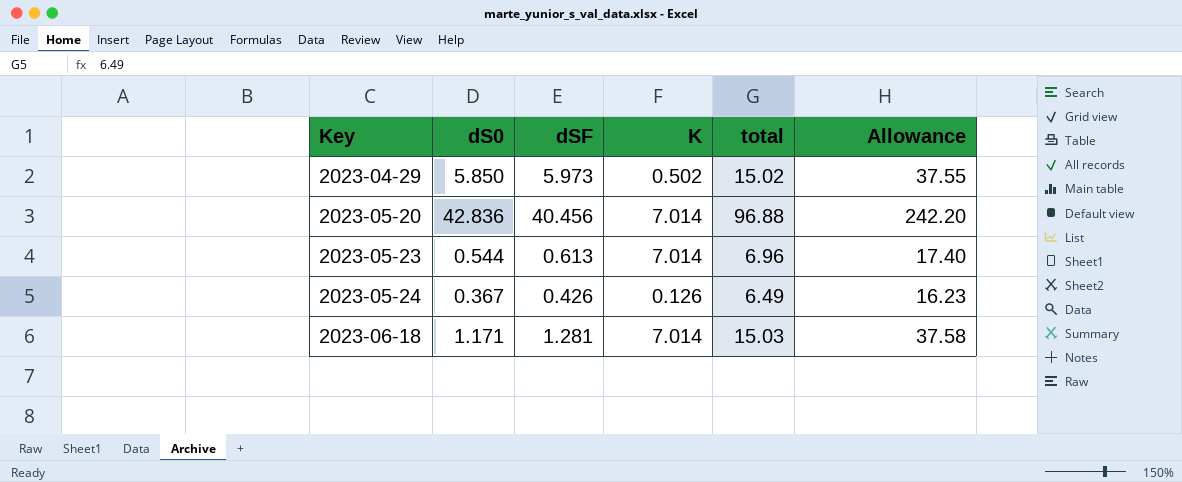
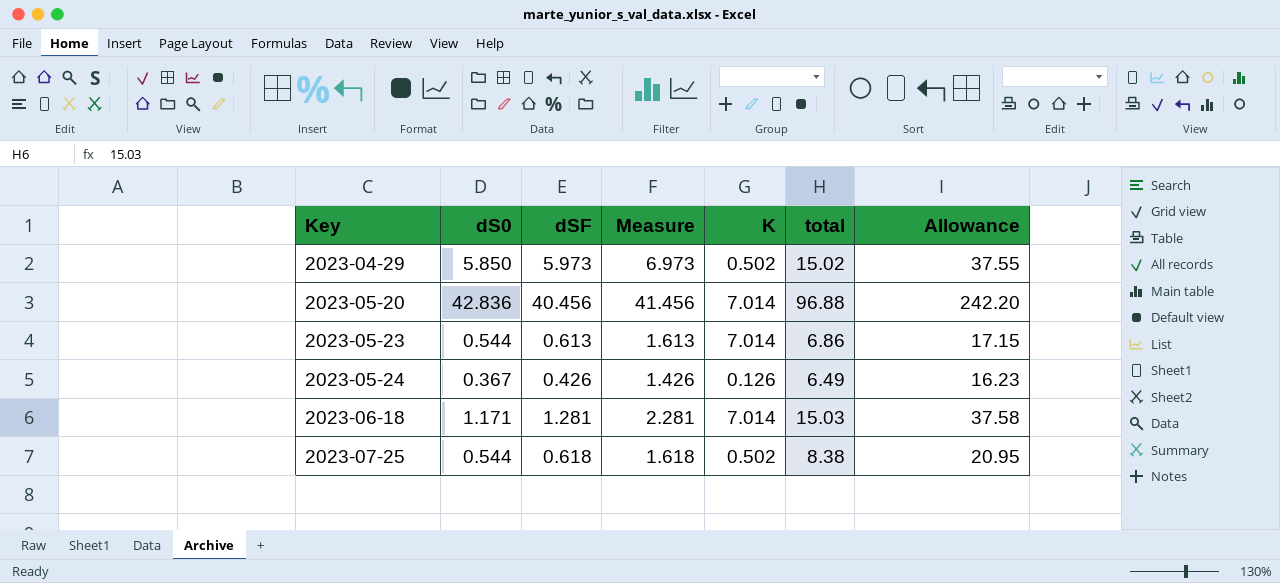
column Measure | formula: none -> [dSF] + 1
2023-05-23 | total: 6.96 -> 6.86
2023-05-23 | Allowance: 17.40 -> 17.15
row 2023-07-25: none -> 0.544 | 0.618 | 1.618 | 0.502 | 8.38 | 20.95

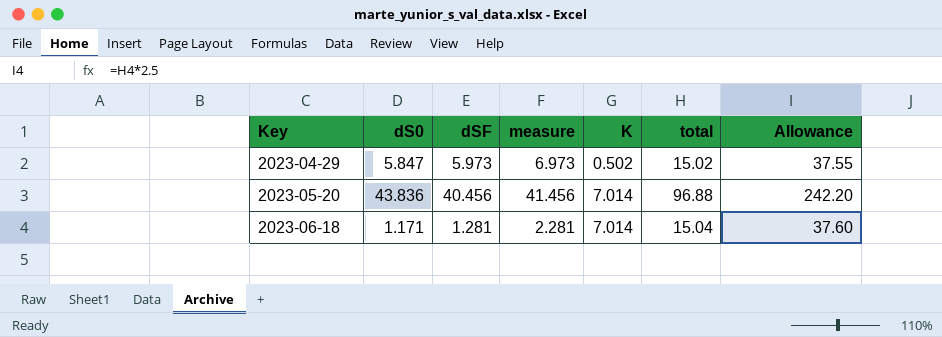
column name: Measure -> measure
row 2023-05-23: 0.544 | 0.613 | 1.613 | 7.014 | 6.86 | 17.15 -> none
row 2023-05-24: 0.367 | 0.426 | 1.426 | 0.126 | 6.49 | 16.23 -> none
row 2023-07-25: 0.544 | 0.618 | 1.618 | 0.502 | 8.38 | 20.95 -> none
2023-04-29 | dS0: 5.850 -> 5.847
2023-05-20 | dS0: 42.836 -> 43.836
2023-06-18 | total: 15.03 -> 15.04
2023-06-18 | Allowance: 37.58 -> 37.60

